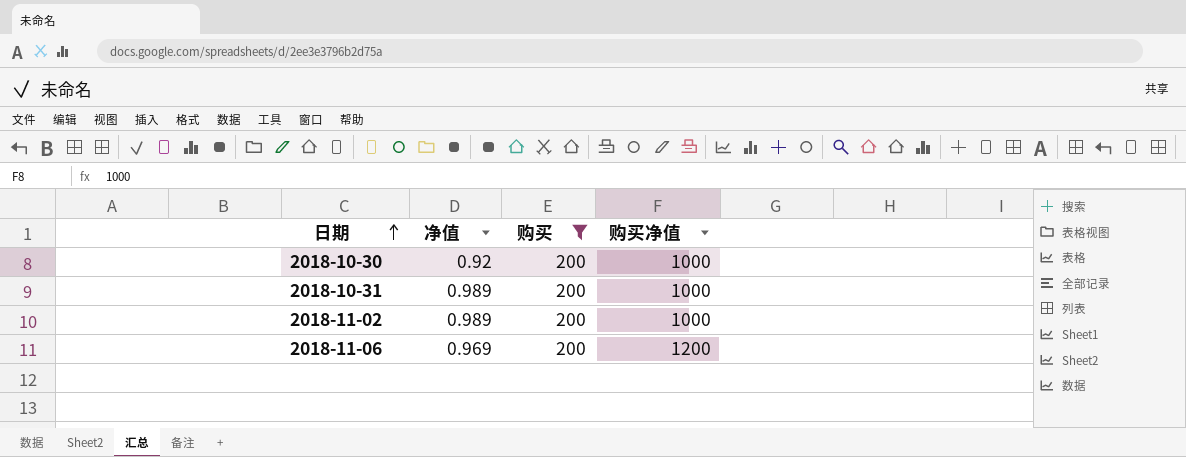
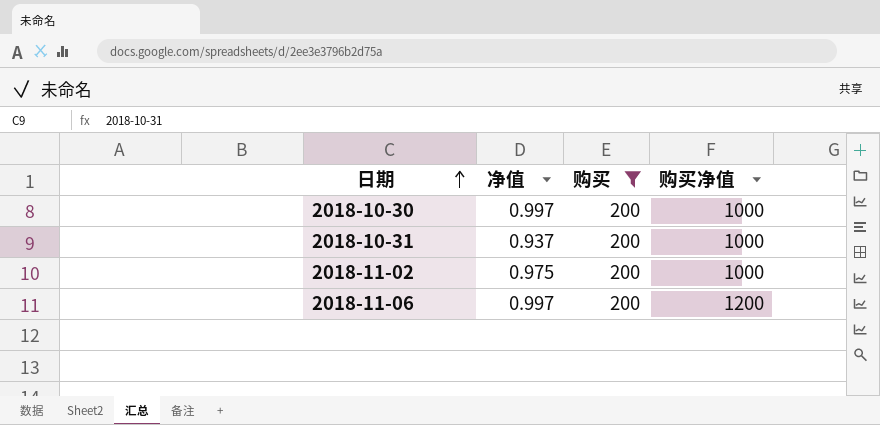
2018-10-30 | 净值: 0.92 -> 0.997
2018-10-31 | 净值: 0.989 -> 0.937
2018-11-02 | 净值: 0.989 -> 0.975
2018-11-06 | 净值: 0.969 -> 0.997

